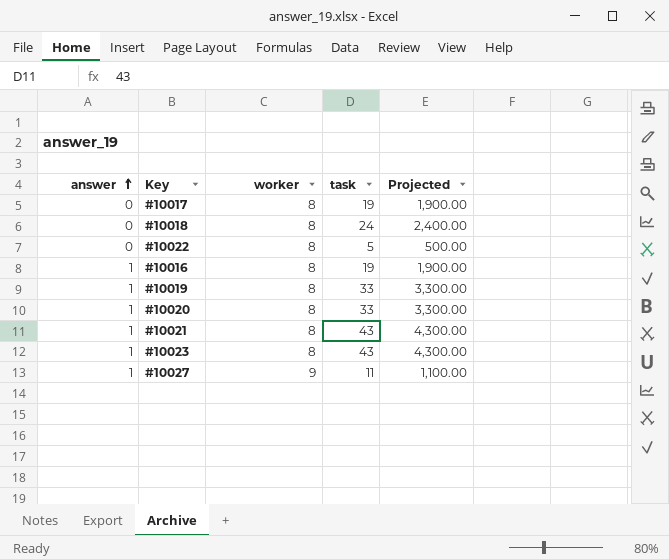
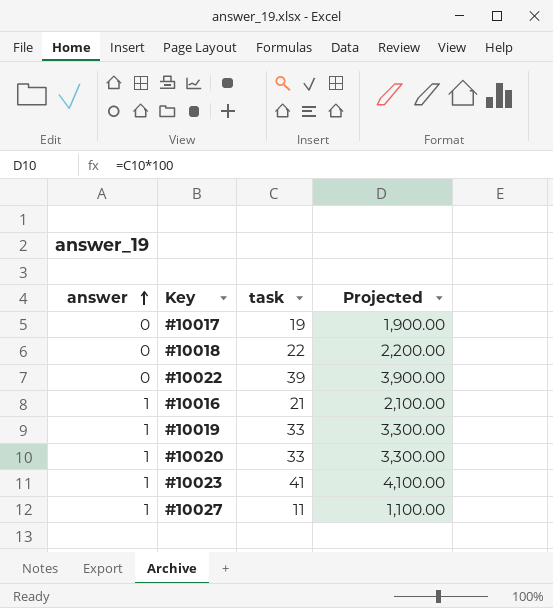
column worker | position: 3 -> none
row #10021: 1 | 8 | 43 | 4,300.00 -> none
#10018 | task: 24 -> 22
#10018 | Projected: 2,400.00 -> 2,200.00
#10022 | task: 5 -> 39
#10022 | Projected: 500.00 -> 3,900.00
#10016 | task: 19 -> 21
#10016 | Projected: 1,900.00 -> 2,100.00
#10023 | task: 43 -> 41
#10023 | Projected: 4,300.00 -> 4,100.00

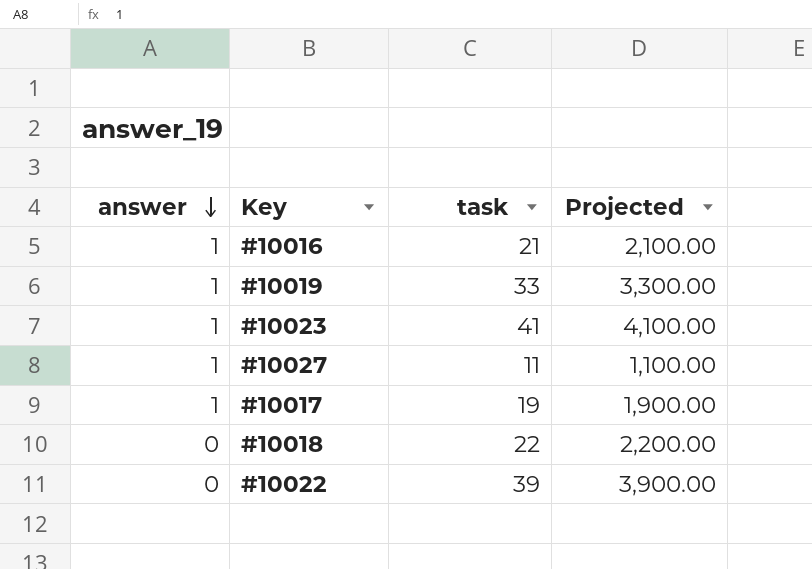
row order: answer ascending -> answer descending
row #10020: 1 | 33 | 3,300.00 -> none
#10017 | answer: 0 -> 1

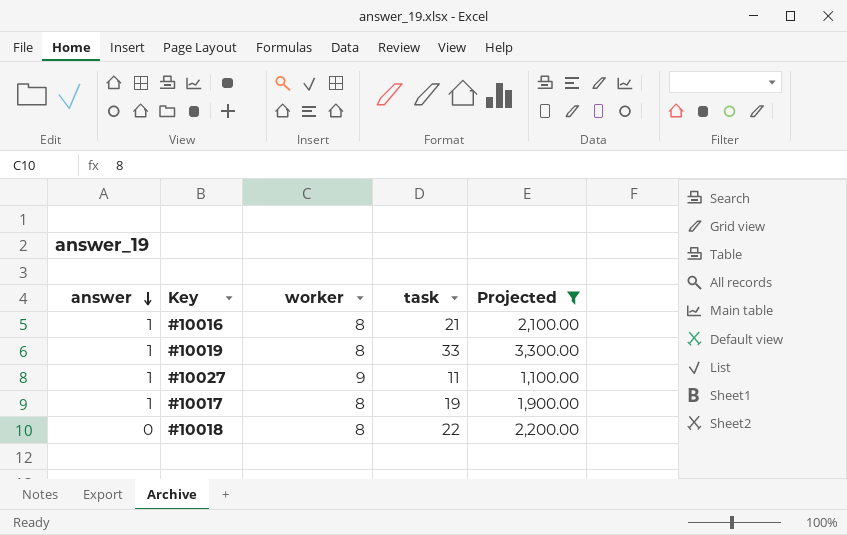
filter: none -> Projected <= 3,300.00
column worker | position: none -> 3

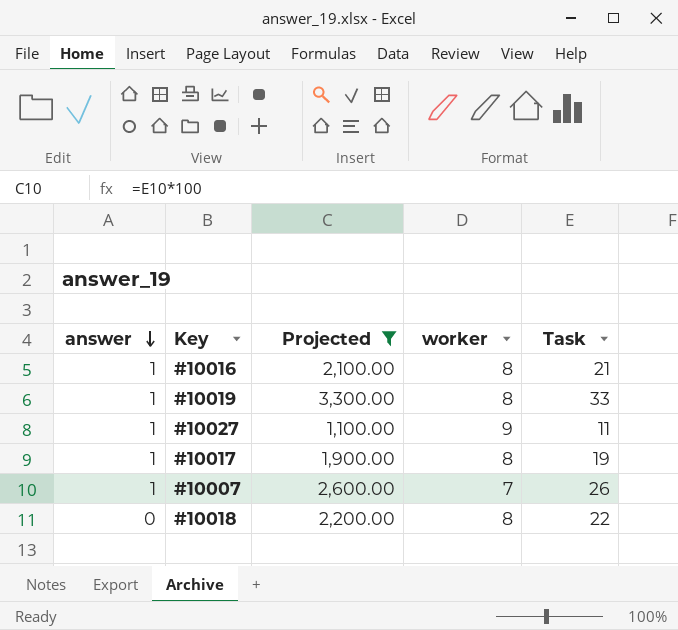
column Projected | position: 5 -> 3
column name: task -> Task
row #10007: none -> 1 | 2,600.00 | 7 | 26

